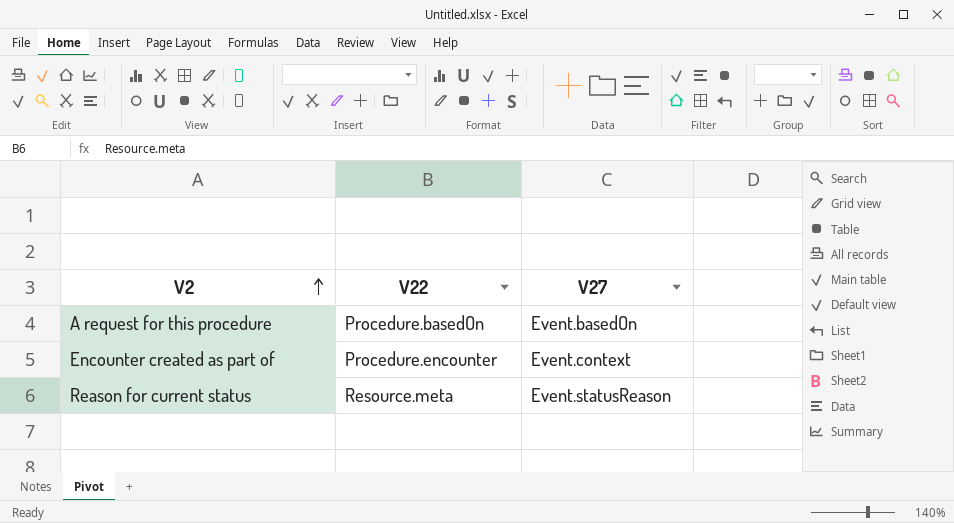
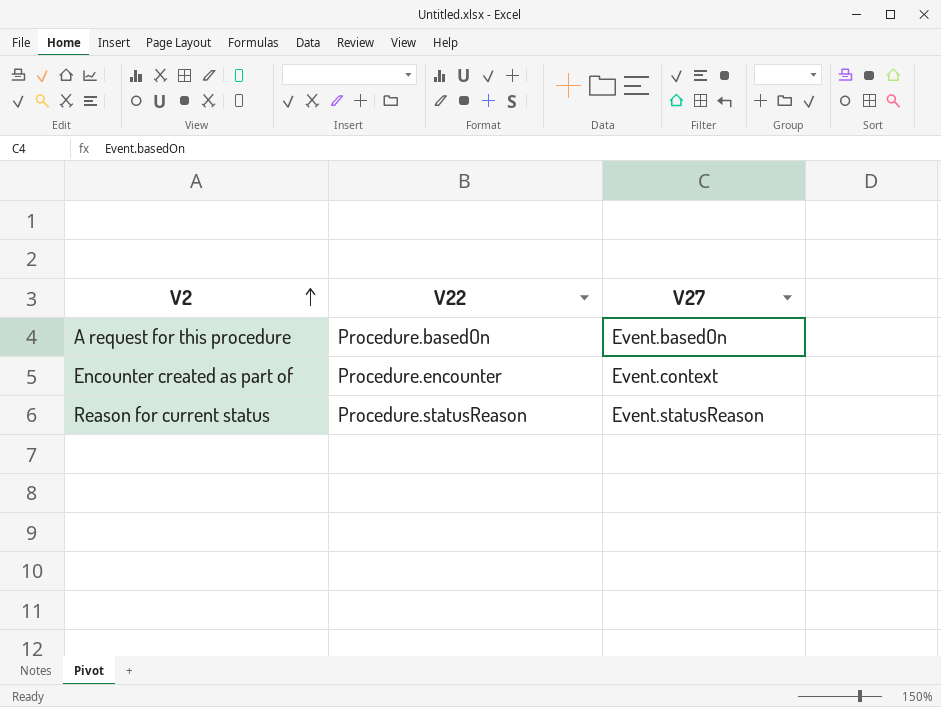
Reason for current status | V22: Resource.meta -> Procedure.statusReason

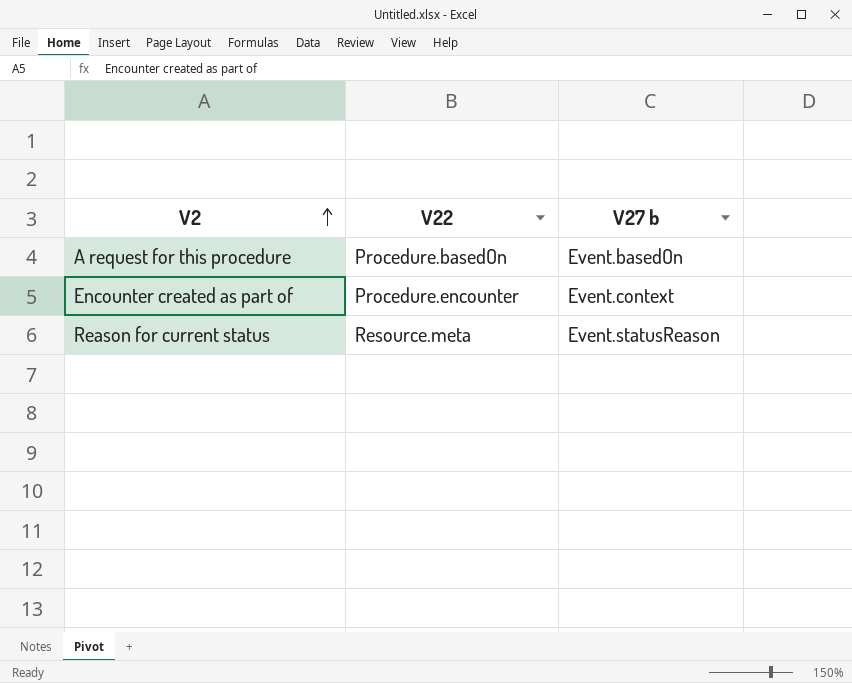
column name: V27 -> V27 b
Reason for current status | V22: Procedure.statusReason -> Resource.meta

